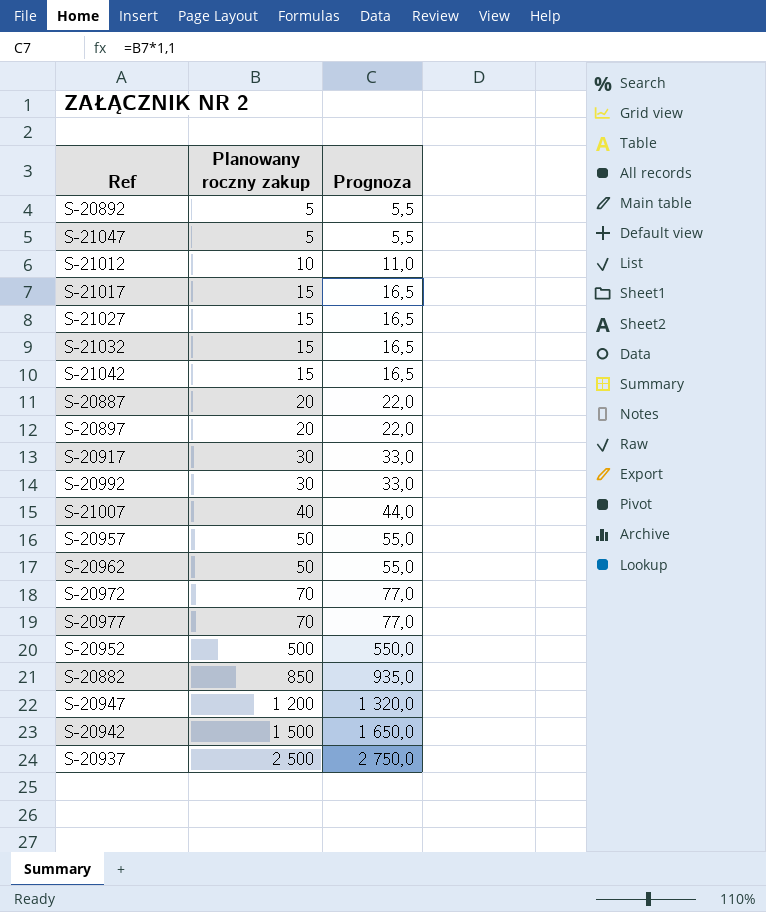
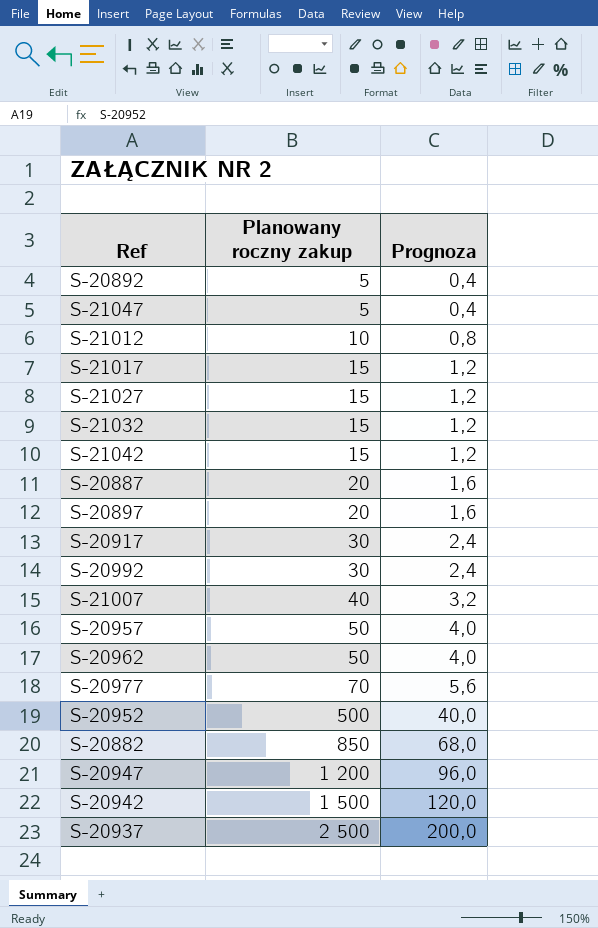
column Prognoza | formula: [Planowany roczny zakup] * 1,1 -> [Planowany roczny zakup] * 0,08
row S-20972: 70 | 77,0 -> none

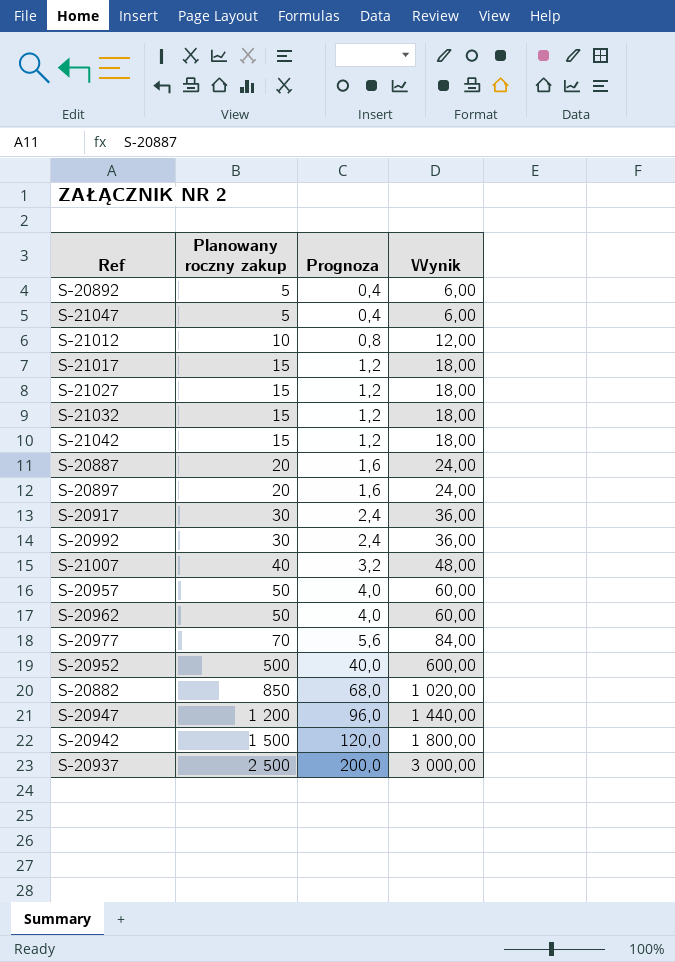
column Wynik | formula: none -> [Planowany roczny zakup] * 1,2

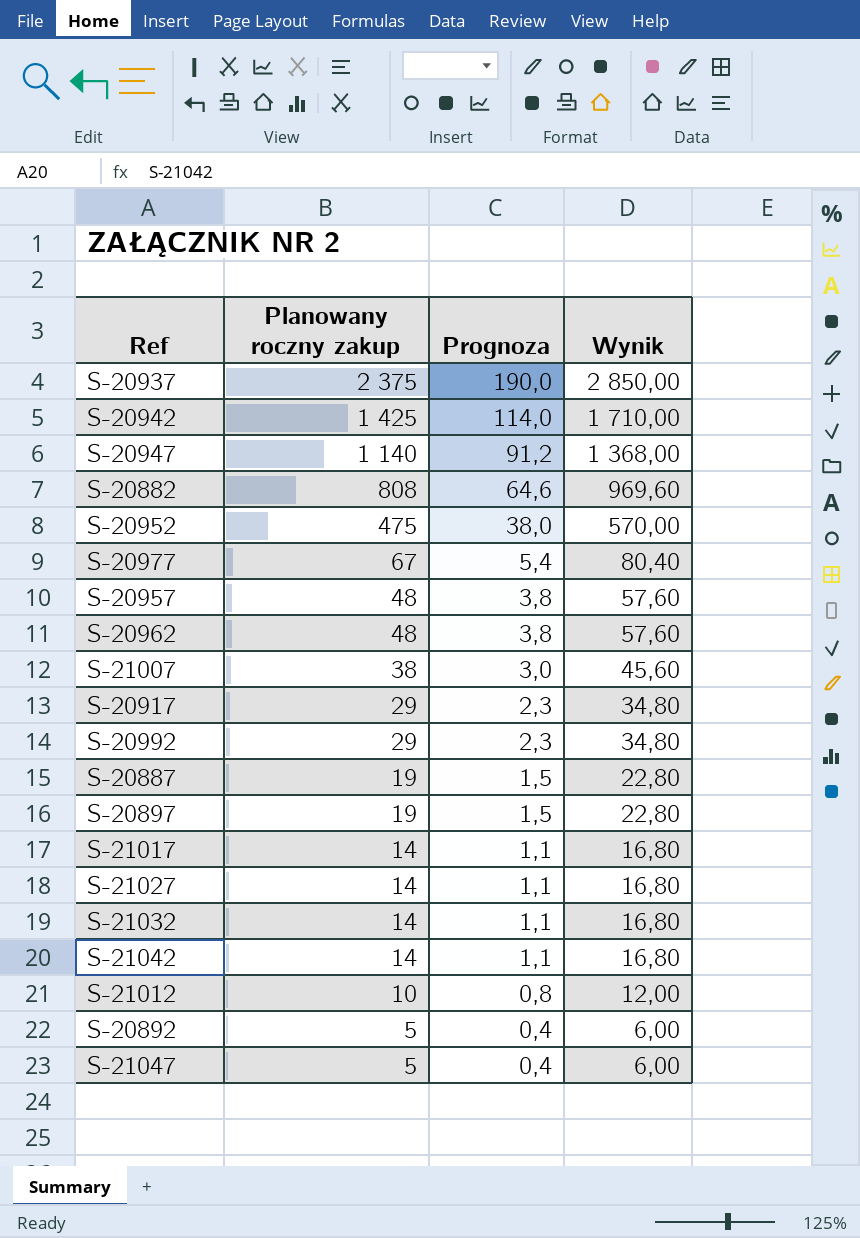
row order: Planowany roczny zakup ascending -> Planowany roczny zakup descending
S-20937 | Planowany roczny zakup: 2 500 -> 2 375
S-20937 | Prognoza: 200,0 -> 190,0
S-20937 | Wynik: 3 000,00 -> 2 850,00
S-20942 | Planowany roczny zakup: 1 500 -> 1 425
S-20942 | Prognoza: 120,0 -> 114,0
S-20942 | Wynik: 1 800,00 -> 1 710,00
S-20947 | Planowany roczny zakup: 1 200 -> 1 140
S-20947 | Prognoza: 96,0 -> 91,2
S-20947 | Wynik: 1 440,00 -> 1 368,00
S-20882 | Planowany roczny zakup: 850 -> 808
S-20882 | Prognoza: 68,0 -> 64,6
S-20882 | Wynik: 1 020,00 -> 969,60
S-20952 | Planowany roczny zakup: 500 -> 475
S-20952 | Prognoza: 40,0 -> 38,0
S-20952 | Wynik: 600,00 -> 570,00
S-20977 | Planowany roczny zakup: 70 -> 67
S-20977 | Prognoza: 5,6 -> 5,4
S-20977 | Wynik: 84,00 -> 80,40
S-20957 | Planowany roczny zakup: 50 -> 48
S-20957 | Prognoza: 4,0 -> 3,8
S-20957 | Wynik: 60,00 -> 57,60
S-20962 | Planowany roczny zakup: 50 -> 48
S-20962 | Prognoza: 4,0 -> 3,8
S-20962 | Wynik: 60,00 -> 57,60
S-21007 | Planowany roczny zakup: 40 -> 38
S-21007 | Prognoza: 3,2 -> 3,0
S-21007 | Wynik: 48,00 -> 45,60
S-20917 | Planowany roczny zakup: 30 -> 29
S-20917 | Prognoza: 2,4 -> 2,3
S-20917 | Wynik: 36,00 -> 34,80
S-20992 | Planowany roczny zakup: 30 -> 29
S-20992 | Prognoza: 2,4 -> 2,3
S-20992 | Wynik: 36,00 -> 34,80
S-20887 | Planowany roczny zakup: 20 -> 19
S-20887 | Prognoza: 1,6 -> 1,5
S-20887 | Wynik: 24,00 -> 22,80
S-20897 | Planowany roczny zakup: 20 -> 19
S-20897 | Prognoza: 1,6 -> 1,5
S-20897 | Wynik: 24,00 -> 22,80
S-21017 | Planowany roczny zakup: 15 -> 14
S-21017 | Prognoza: 1,2 -> 1,1
S-21017 | Wynik: 18,00 -> 16,80
S-21027 | Planowany roczny zakup: 15 -> 14
S-21027 | Prognoza: 1,2 -> 1,1
S-21027 | Wynik: 18,00 -> 16,80
S-21032 | Planowany roczny zakup: 15 -> 14
S-21032 | Prognoza: 1,2 -> 1,1
S-21032 | Wynik: 18,00 -> 16,80
S-21042 | Planowany roczny zakup: 15 -> 14
S-21042 | Prognoza: 1,2 -> 1,1
S-21042 | Wynik: 18,00 -> 16,80

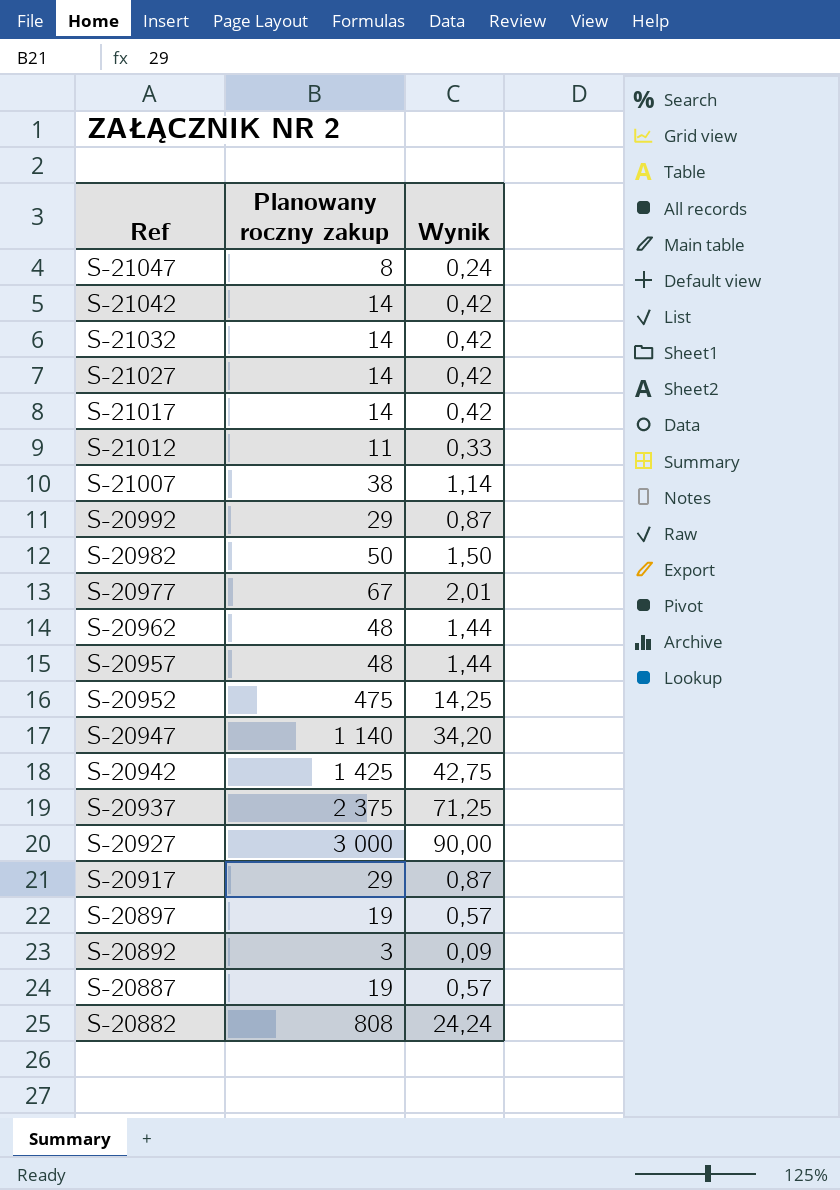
row order: Planowany roczny zakup descending -> Ref descending
column Prognoza | formula: [Planowany roczny zakup] * 0,08 -> none
column Wynik | formula: [Planowany roczny zakup] * 1,2 -> [Planowany roczny zakup] * 0,03
S-21047 | Planowany roczny zakup: 5 -> 8
S-21012 | Planowany roczny zakup: 10 -> 11
row S-20982: none -> 50 | 1,50
row S-20927: none -> 3 000 | 90,00
S-20892 | Planowany roczny zakup: 5 -> 3

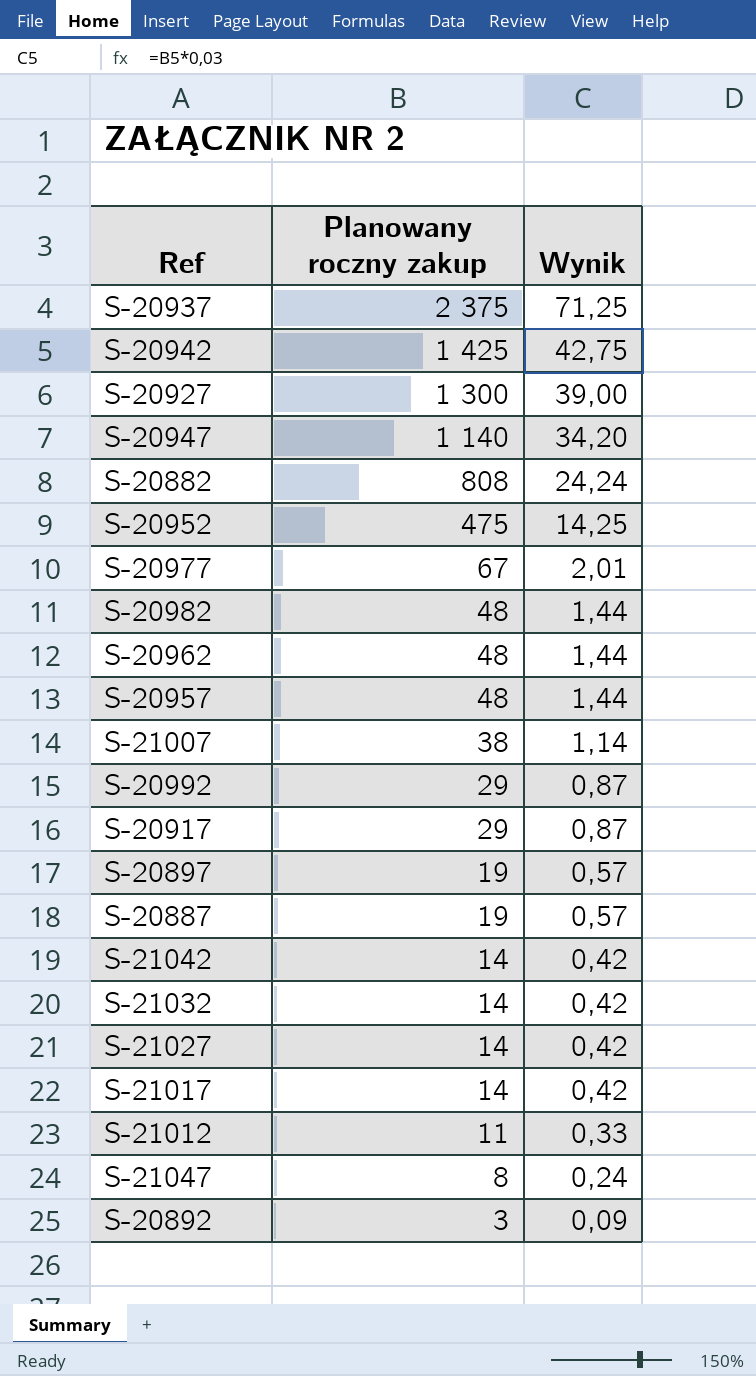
row order: Ref descending -> Planowany roczny zakup descending
S-20927 | Planowany roczny zakup: 3 000 -> 1 300
S-20927 | Wynik: 90,00 -> 39,00
S-20982 | Planowany roczny zakup: 50 -> 48
S-20982 | Wynik: 1,50 -> 1,44

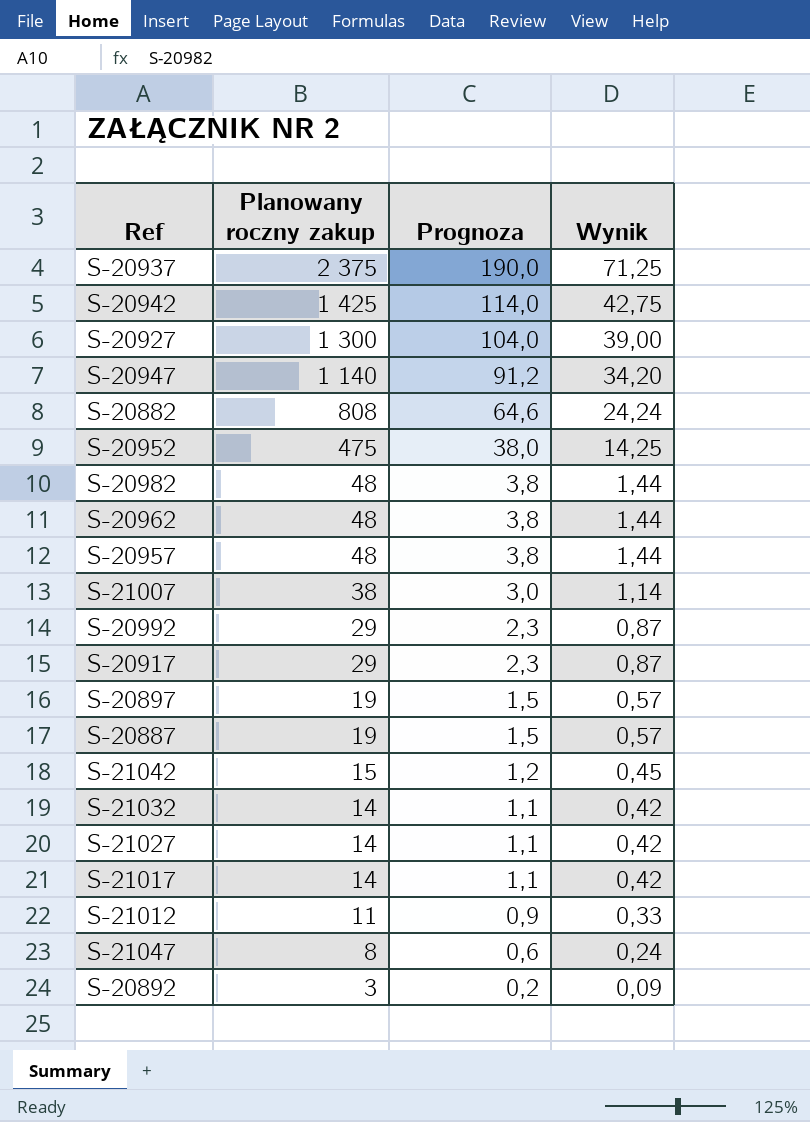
column Prognoza | formula: none -> [Planowany roczny zakup] * 0,08
row S-20977: 67 | 2,01 -> none
S-21042 | Planowany roczny zakup: 14 -> 15
S-21042 | Wynik: 0,42 -> 0,45

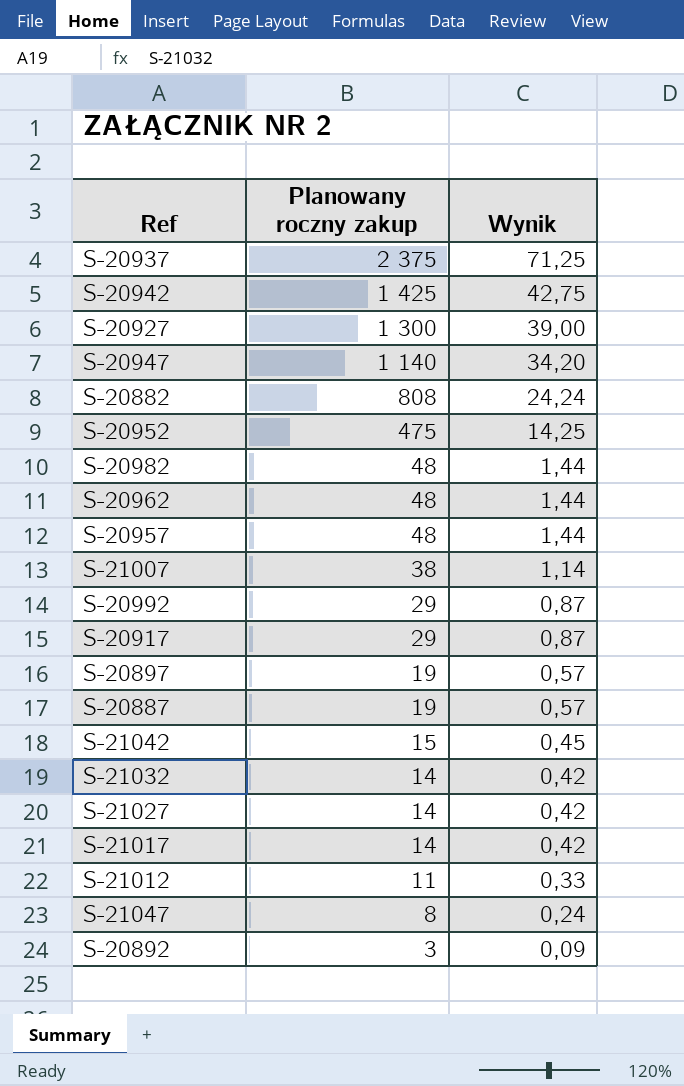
column Prognoza | formula: [Planowany roczny zakup] * 0,08 -> none

